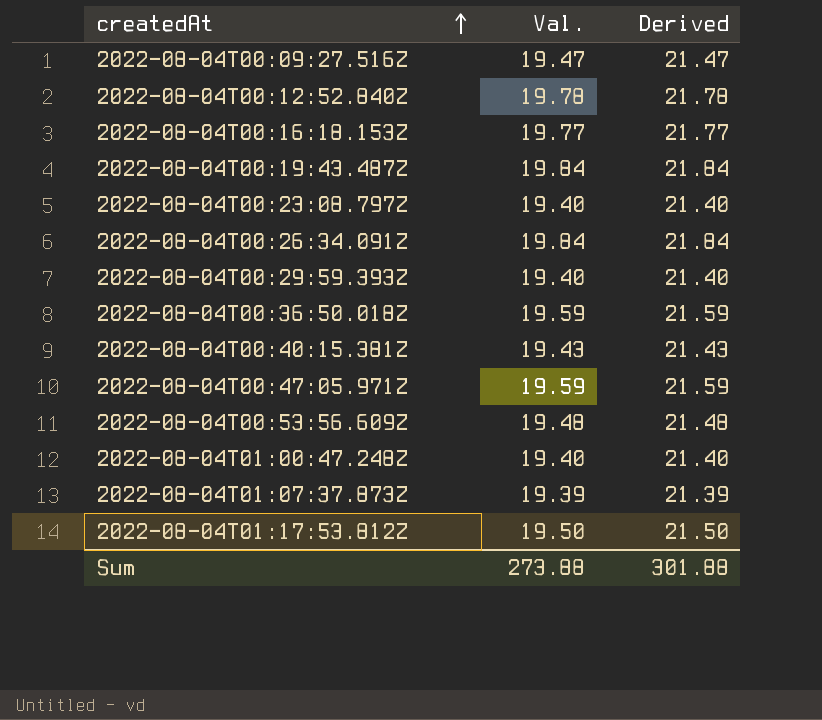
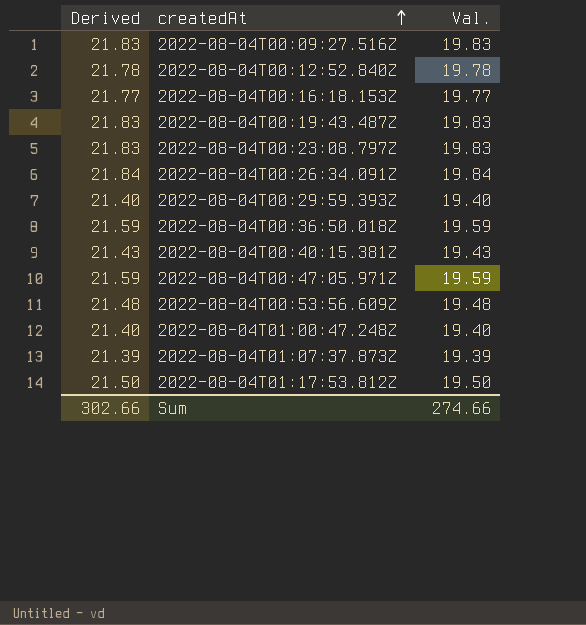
column Derived | position: 3 -> 1
2022-08-04T00:09:27.516Z | Derived: 21.47 -> 21.83
2022-08-04T00:09:27.516Z | Val.: 19.47 -> 19.83
2022-08-04T00:19:43.487Z | Derived: 21.84 -> 21.83
2022-08-04T00:19:43.487Z | Val.: 19.84 -> 19.83
2022-08-04T00:23:08.797Z | Derived: 21.40 -> 21.83
2022-08-04T00:23:08.797Z | Val.: 19.40 -> 19.83
Sum | Derived: 301.88 -> 302.66
Sum | Val.: 273.88 -> 274.66

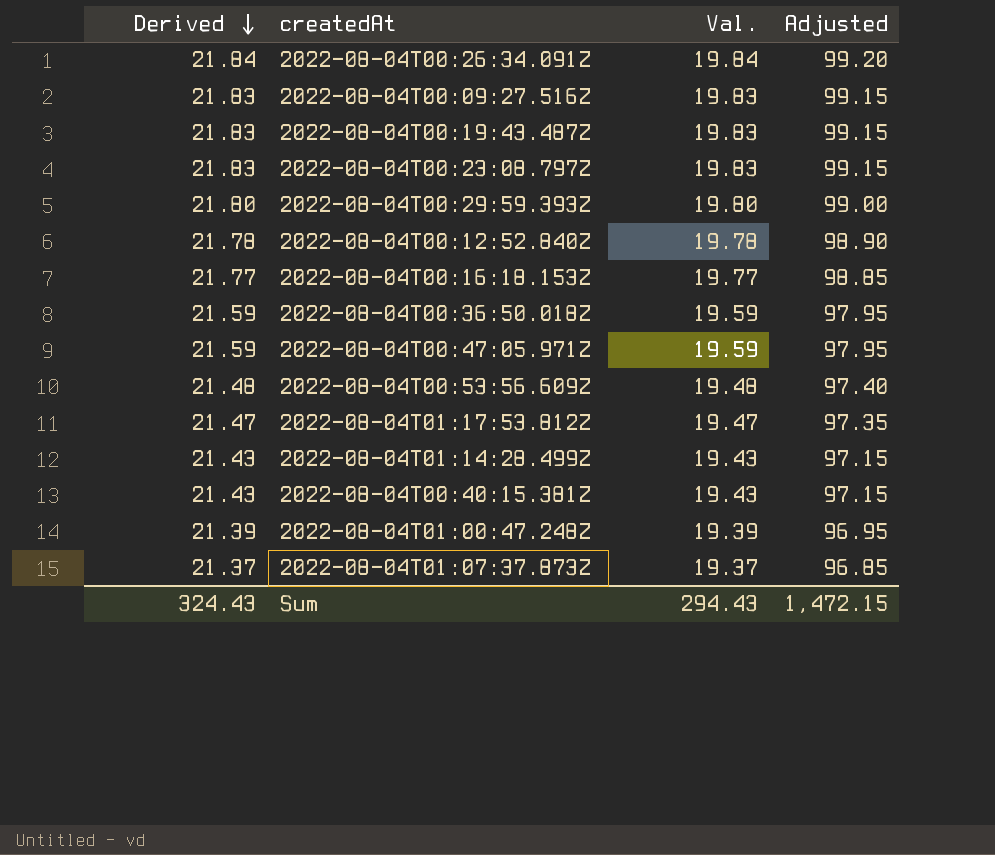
row order: createdAt ascending -> Derived descending
column Adjusted | formula: none -> [Val.] * 5
2022-08-04T00:29:59.393Z | Derived: 21.40 -> 21.80
2022-08-04T00:29:59.393Z | Val.: 19.40 -> 19.80
2022-08-04T01:17:53.812Z | Derived: 21.50 -> 21.47
2022-08-04T01:17:53.812Z | Val.: 19.50 -> 19.47
row 2022-08-04T01:14:28.499Z: none -> 21.43 | 19.43 | 97.15
2022-08-04T01:00:47.248Z | Derived: 21.40 -> 21.39
2022-08-04T01:00:47.248Z | Val.: 19.40 -> 19.39
2022-08-04T01:07:37.873Z | Derived: 21.39 -> 21.37
2022-08-04T01:07:37.873Z | Val.: 19.39 -> 19.37
Sum | Derived: 302.66 -> 324.43
Sum | Val.: 274.66 -> 294.43

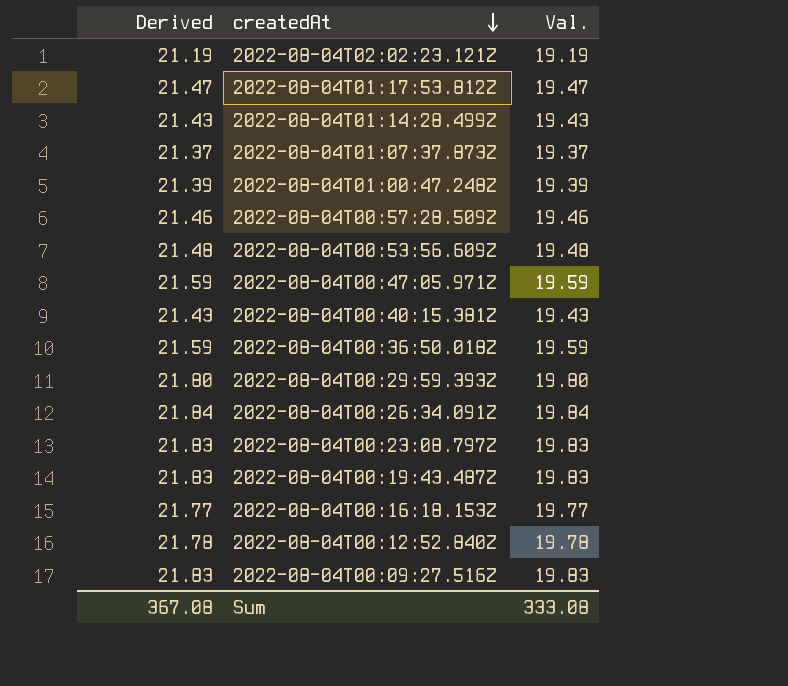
row order: Derived descending -> createdAt descending
column Adjusted | formula: [Val.] * 5 -> none
row 2022-08-04T02:02:23.121Z: none -> 21.19 | 19.19
row 2022-08-04T00:57:28.509Z: none -> 21.46 | 19.46
Sum | Derived: 324.43 -> 367.08
Sum | Val.: 294.43 -> 333.08

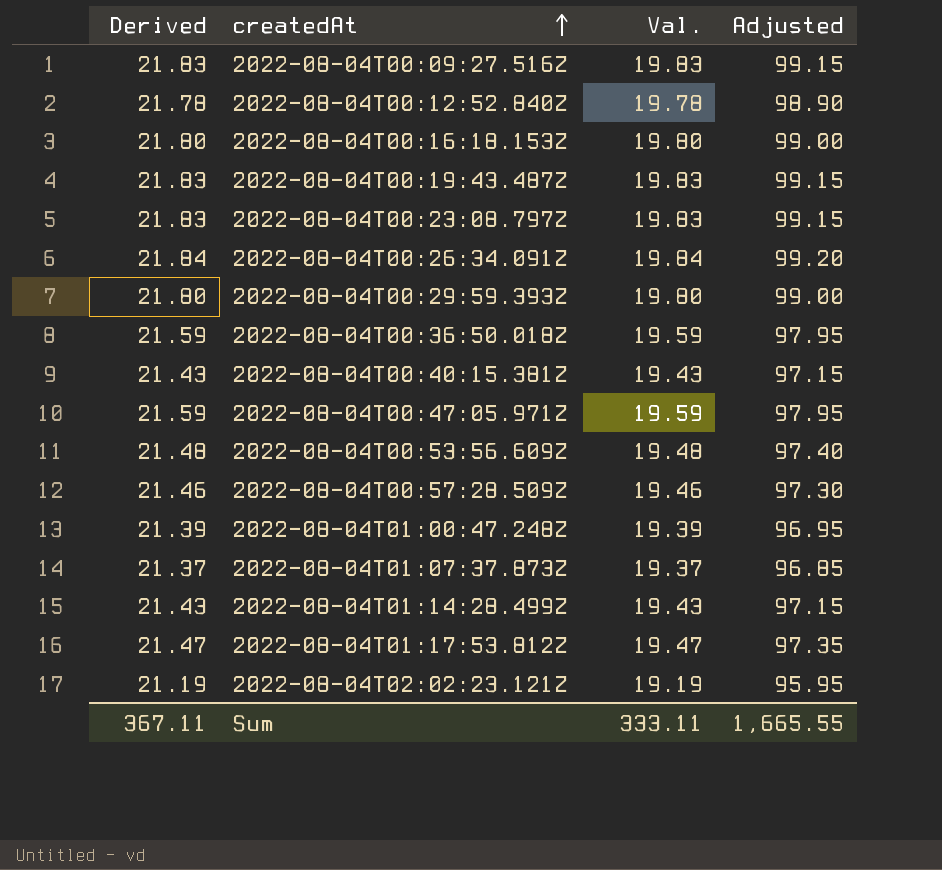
row order: createdAt descending -> createdAt ascending
column Adjusted | formula: none -> [Val.] * 5
2022-08-04T00:16:18.153Z | Derived: 21.77 -> 21.80
2022-08-04T00:16:18.153Z | Val.: 19.77 -> 19.80
Sum | Derived: 367.08 -> 367.11
Sum | Val.: 333.08 -> 333.11

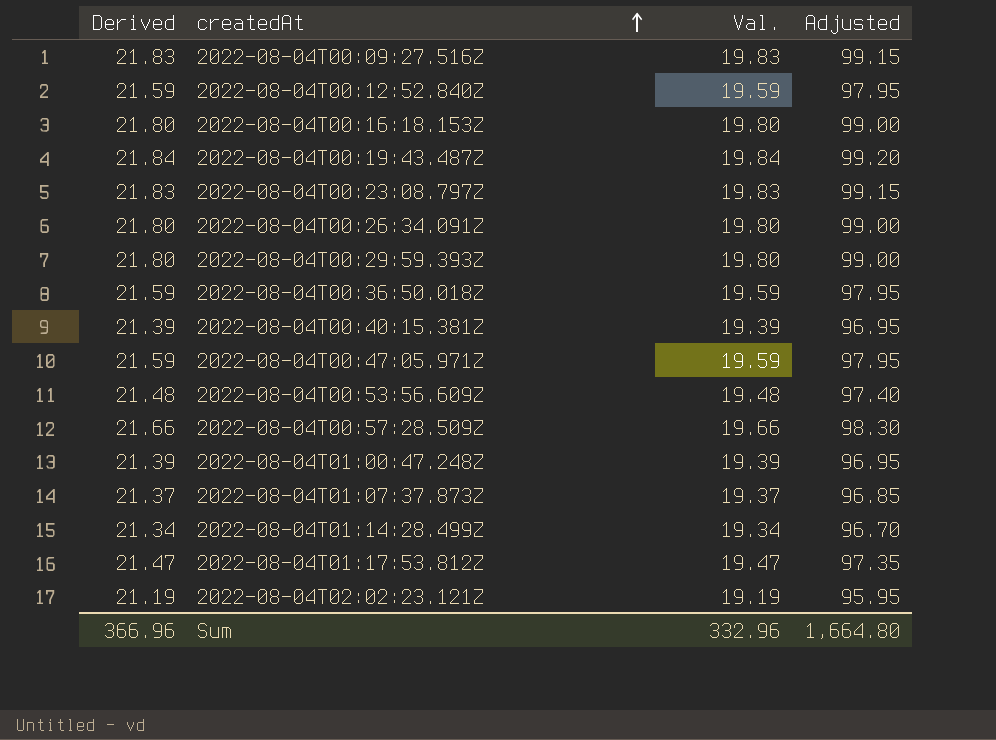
2022-08-04T00:12:52.840Z | Derived: 21.78 -> 21.59
2022-08-04T00:12:52.840Z | Val.: 19.78 -> 19.59
2022-08-04T00:12:52.840Z | Adjusted: 98.90 -> 97.95
2022-08-04T00:19:43.487Z | Derived: 21.83 -> 21.84
2022-08-04T00:19:43.487Z | Val.: 19.83 -> 19.84
2022-08-04T00:19:43.487Z | Adjusted: 99.15 -> 99.20
2022-08-04T00:26:34.091Z | Derived: 21.84 -> 21.80
2022-08-04T00:26:34.091Z | Val.: 19.84 -> 19.80
2022-08-04T00:26:34.091Z | Adjusted: 99.20 -> 99.00
2022-08-04T00:40:15.381Z | Derived: 21.43 -> 21.39
2022-08-04T00:40:15.381Z | Val.: 19.43 -> 19.39
2022-08-04T00:40:15.381Z | Adjusted: 97.15 -> 96.95
2022-08-04T00:57:28.509Z | Derived: 21.46 -> 21.66
2022-08-04T00:57:28.509Z | Val.: 19.46 -> 19.66
2022-08-04T00:57:28.509Z | Adjusted: 97.30 -> 98.30
2022-08-04T01:14:28.499Z | Derived: 21.43 -> 21.34
2022-08-04T01:14:28.499Z | Val.: 19.43 -> 19.34
2022-08-04T01:14:28.499Z | Adjusted: 97.15 -> 96.70
Sum | Derived: 367.11 -> 366.96
Sum | Val.: 333.11 -> 332.96
Sum | Adjusted: 1,665.55 -> 1,664.80

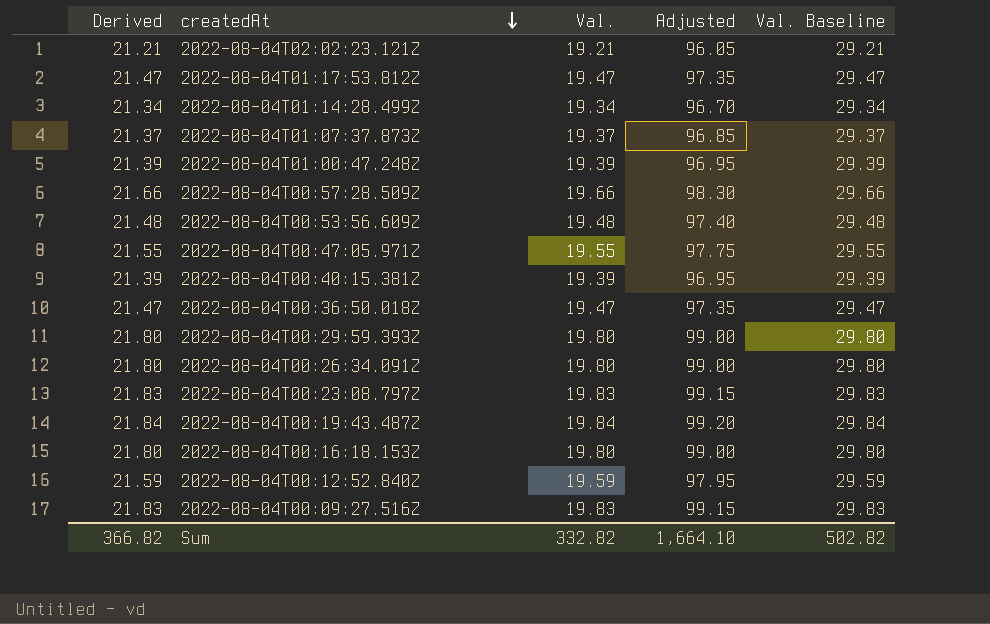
row order: createdAt ascending -> createdAt descending
column Val. Baseline | formula: none -> [Val.] + 10
2022-08-04T02:02:23.121Z | Derived: 21.19 -> 21.21
2022-08-04T02:02:23.121Z | Val.: 19.19 -> 19.21
2022-08-04T02:02:23.121Z | Adjusted: 95.95 -> 96.05
2022-08-04T00:47:05.971Z | Derived: 21.59 -> 21.55
2022-08-04T00:47:05.971Z | Val.: 19.59 -> 19.55
2022-08-04T00:47:05.971Z | Adjusted: 97.95 -> 97.75
2022-08-04T00:36:50.018Z | Derived: 21.59 -> 21.47
2022-08-04T00:36:50.018Z | Val.: 19.59 -> 19.47
2022-08-04T00:36:50.018Z | Adjusted: 97.95 -> 97.35
Sum | Derived: 366.96 -> 366.82
Sum | Val.: 332.96 -> 332.82
Sum | Adjusted: 1,664.80 -> 1,664.10

